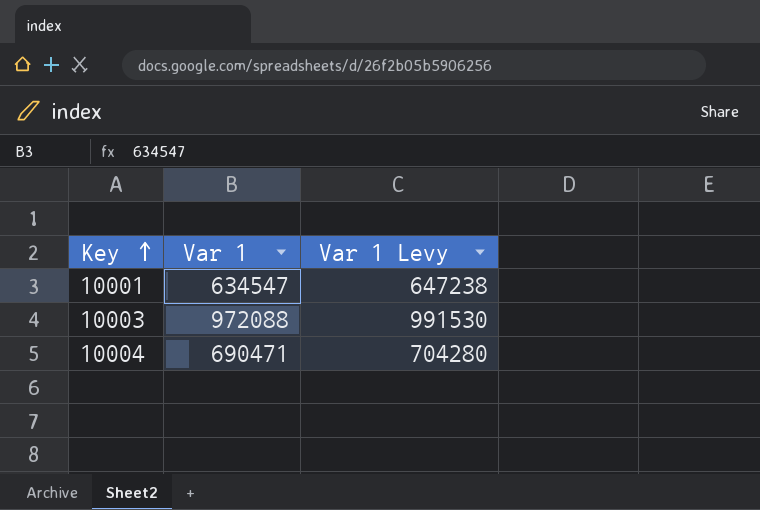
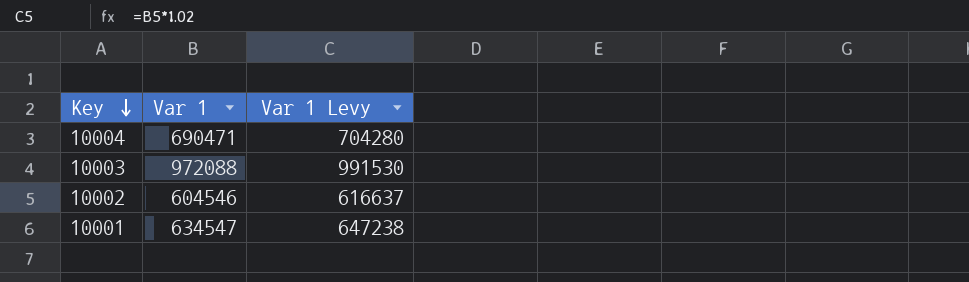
row order: Key ascending -> Key descending
row 10002: none -> 604546 | 616637

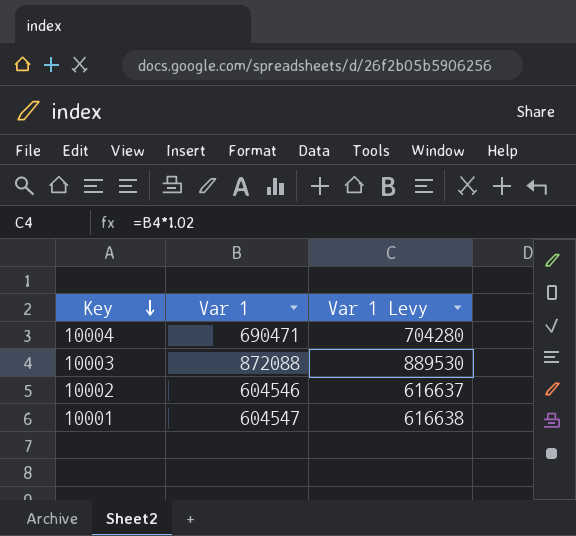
10003 | Var 1: 972088 -> 872088
10003 | Var 1 Levy: 991530 -> 889530
10001 | Var 1: 634547 -> 604547
10001 | Var 1 Levy: 647238 -> 616638

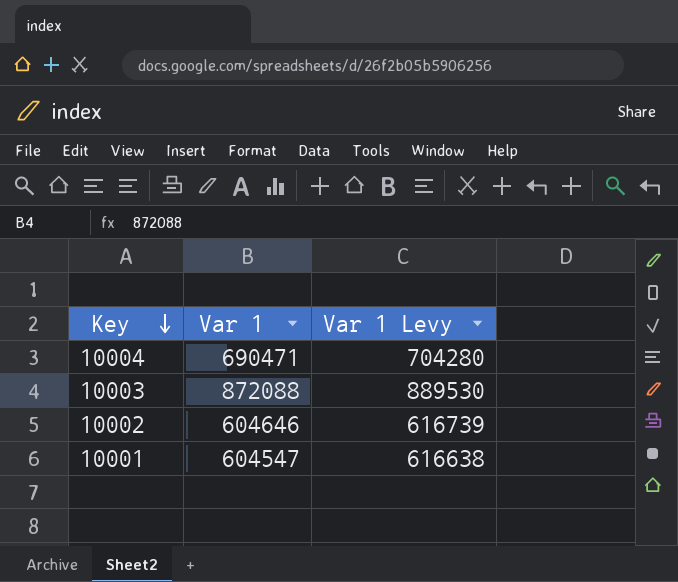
10002 | Var 1: 604546 -> 604646
10002 | Var 1 Levy: 616637 -> 616739

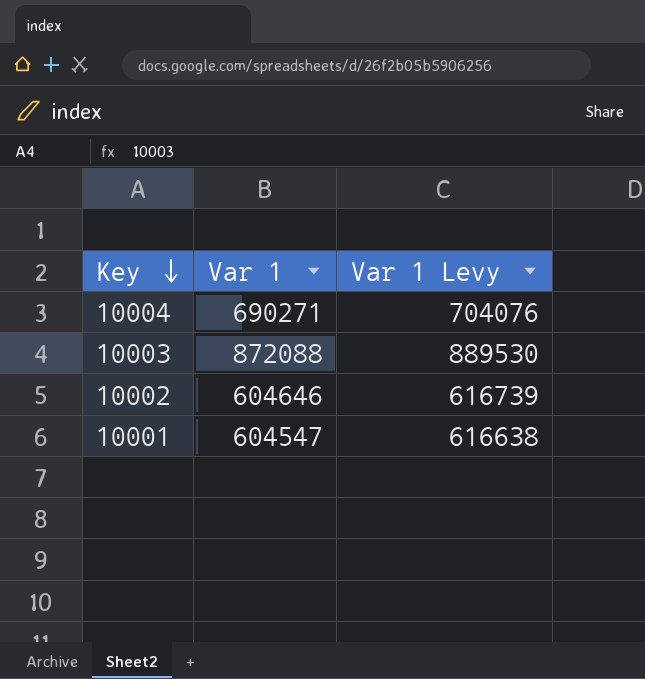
10004 | Var 1: 690471 -> 690271
10004 | Var 1 Levy: 704280 -> 704076

